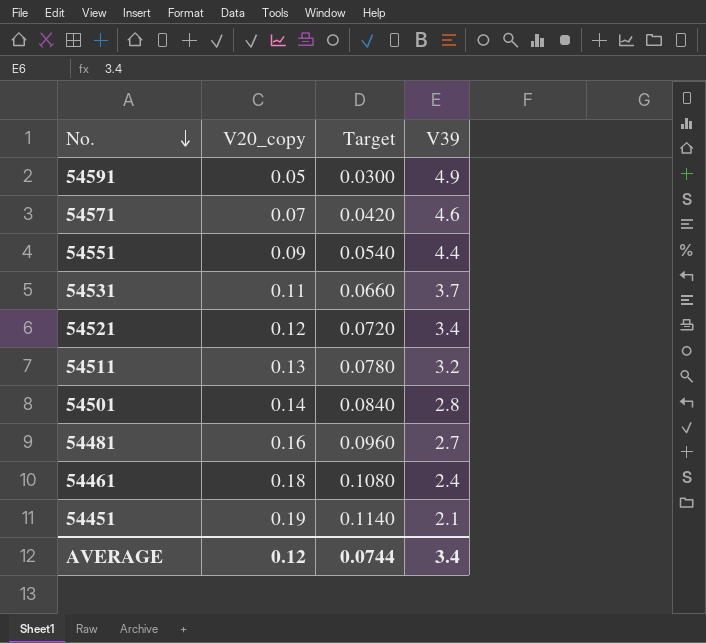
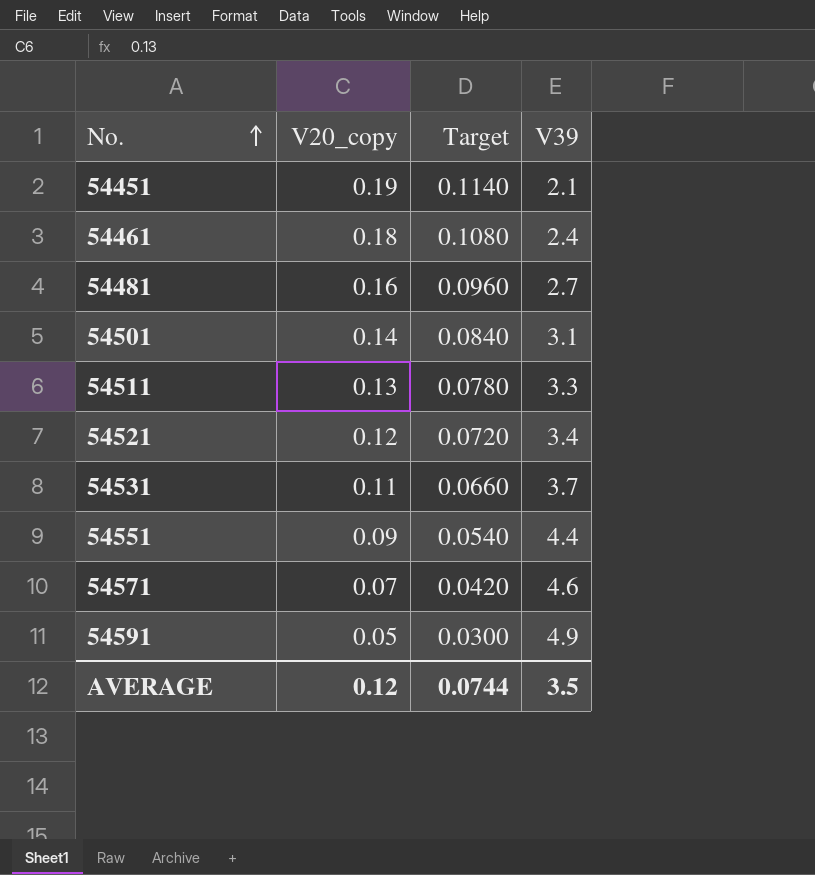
row order: No. descending -> No. ascending
54501 | V39: 2.8 -> 3.1
54511 | V39: 3.2 -> 3.3
AVERAGE | V39: 3.4 -> 3.5

